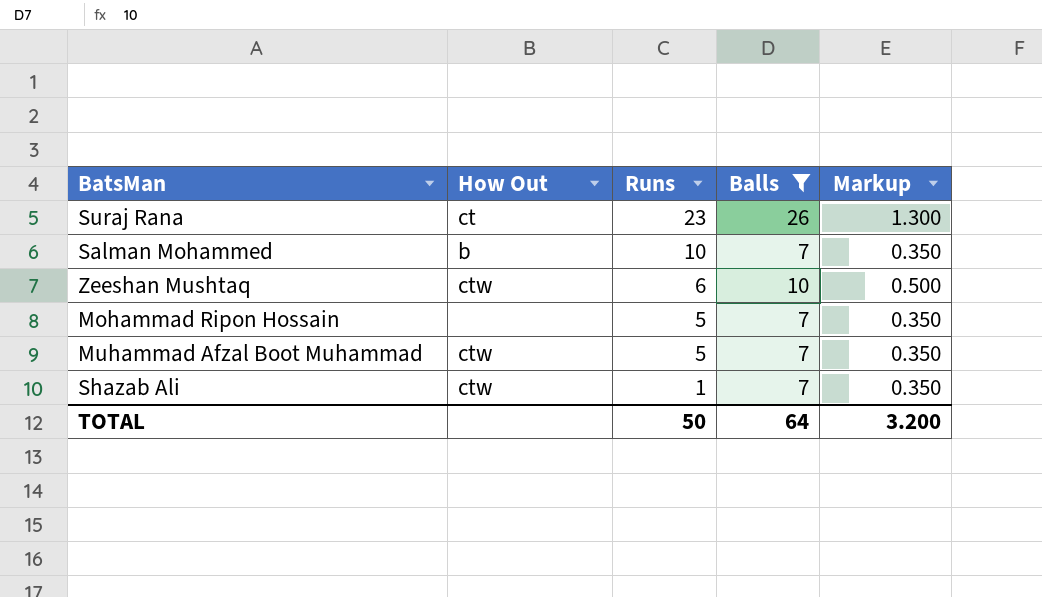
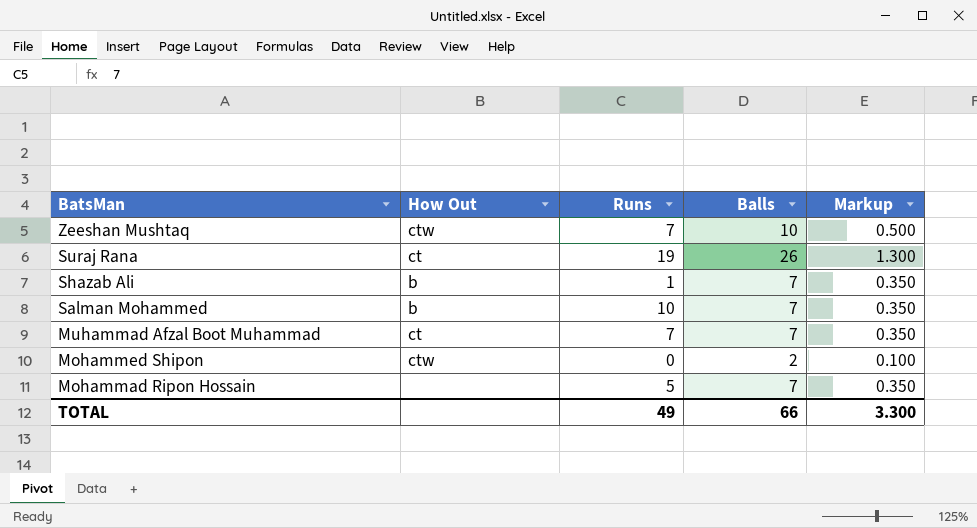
filter: Balls != 2 -> none
row order: Runs descending -> BatsMan descending
Zeeshan Mushtaq | Runs: 6 -> 7
Suraj Rana | Runs: 23 -> 19
Shazab Ali | How Out: ctw -> b
Muhammad Afzal Boot Muhammad | How Out: ctw -> ct
Muhammad Afzal Boot Muhammad | Runs: 5 -> 7
TOTAL | Runs: 50 -> 49
TOTAL | Balls: 64 -> 66
TOTAL | Markup: 3.200 -> 3.300

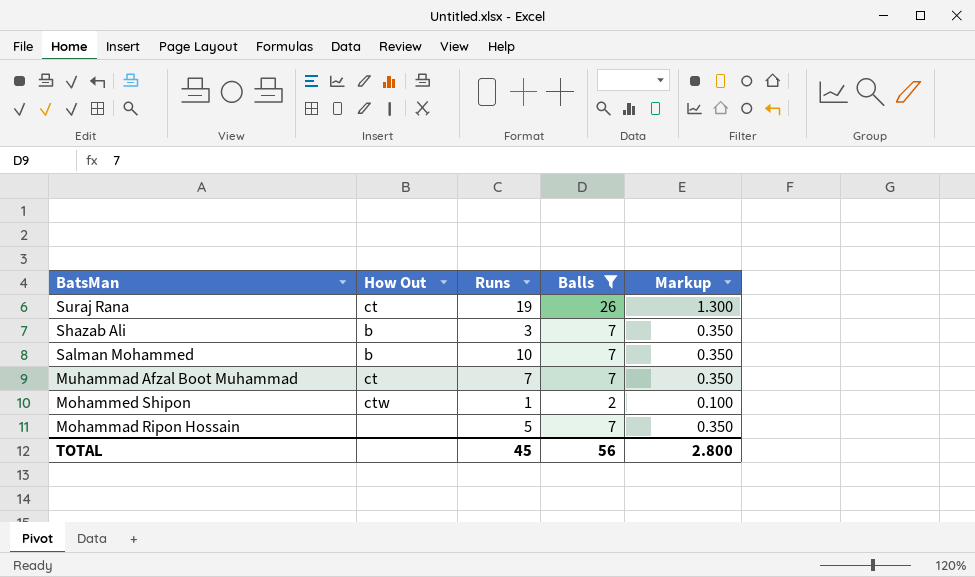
filter: none -> Balls != 10
Shazab Ali | Runs: 1 -> 3
Mohammed Shipon | Runs: 0 -> 1
TOTAL | Runs: 49 -> 45
TOTAL | Balls: 66 -> 56
TOTAL | Markup: 3.300 -> 2.800

